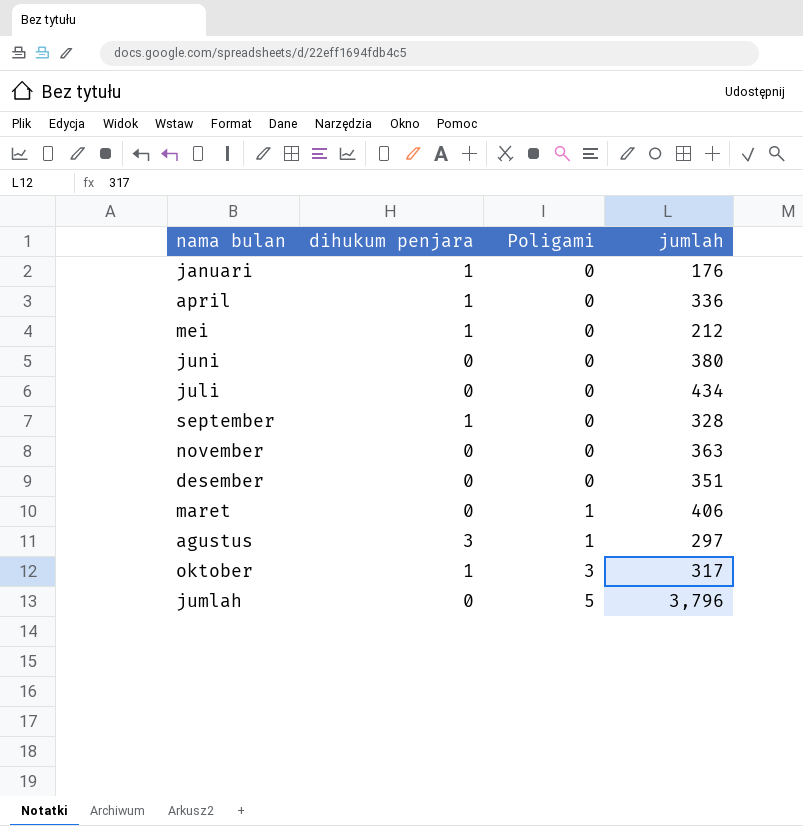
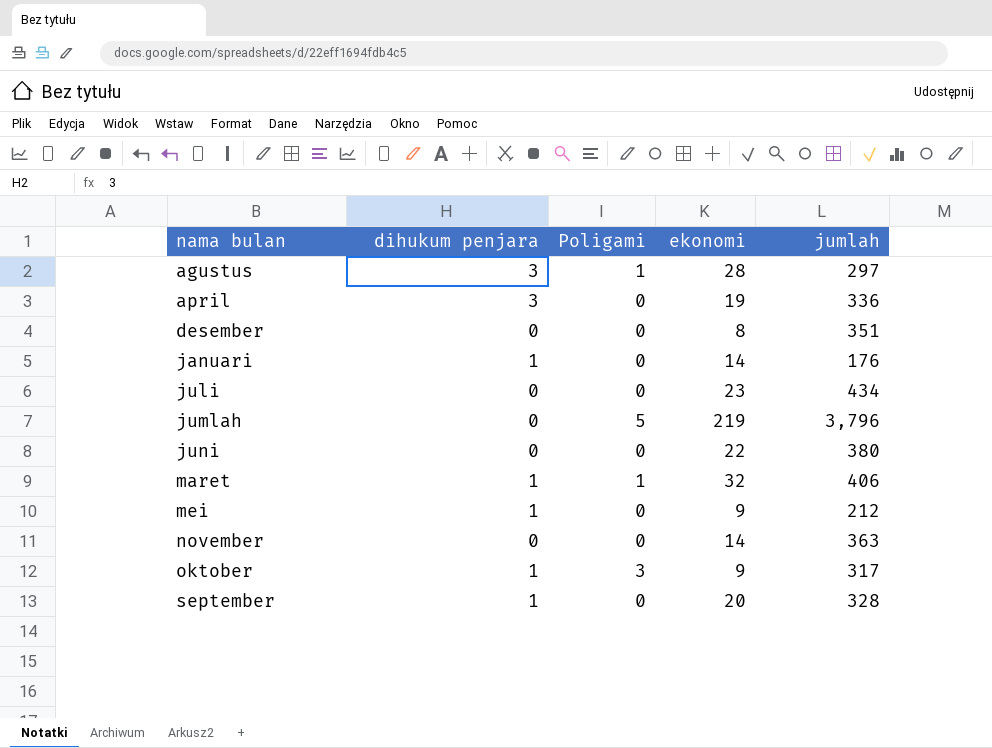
row order: Poligami ascending -> nama bulan ascending
column ekonomi | position: none -> 4
april | dihukum penjara: 1 -> 3
maret | dihukum penjara: 0 -> 1

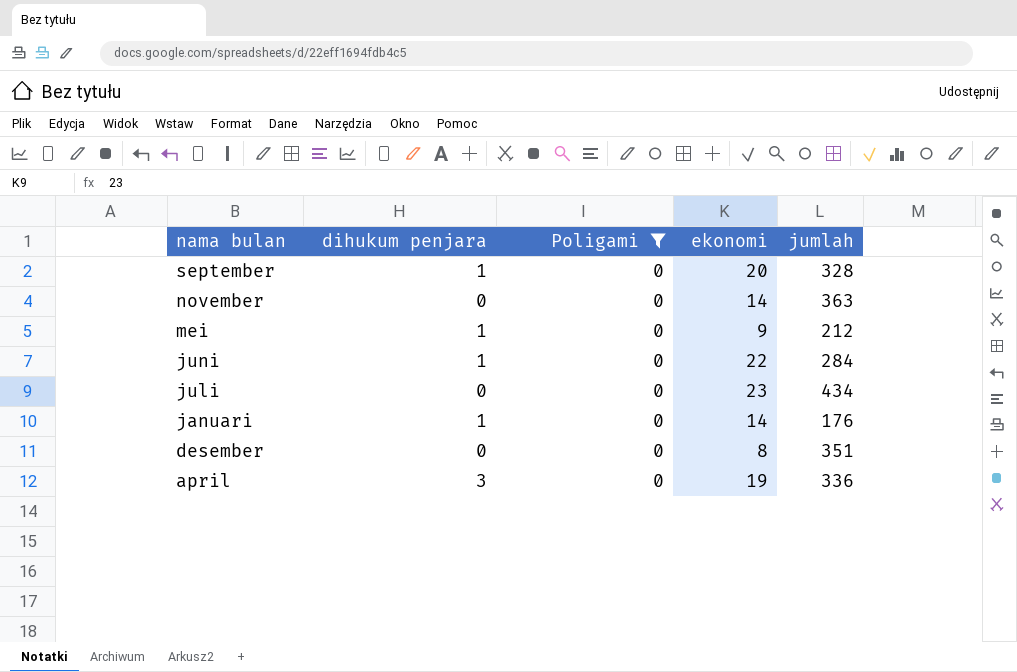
filter: none -> Poligami = 0
row order: nama bulan ascending -> nama bulan descending
juni | dihukum penjara: 0 -> 1
juni | jumlah: 380 -> 284

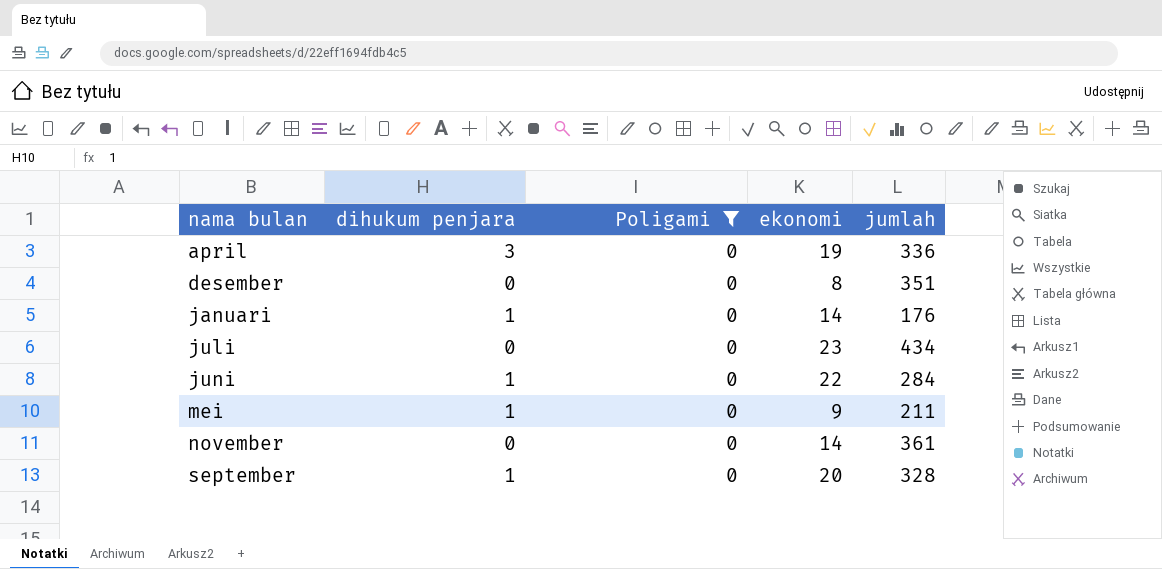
row order: nama bulan descending -> nama bulan ascending
mei | jumlah: 212 -> 211
november | jumlah: 363 -> 361

